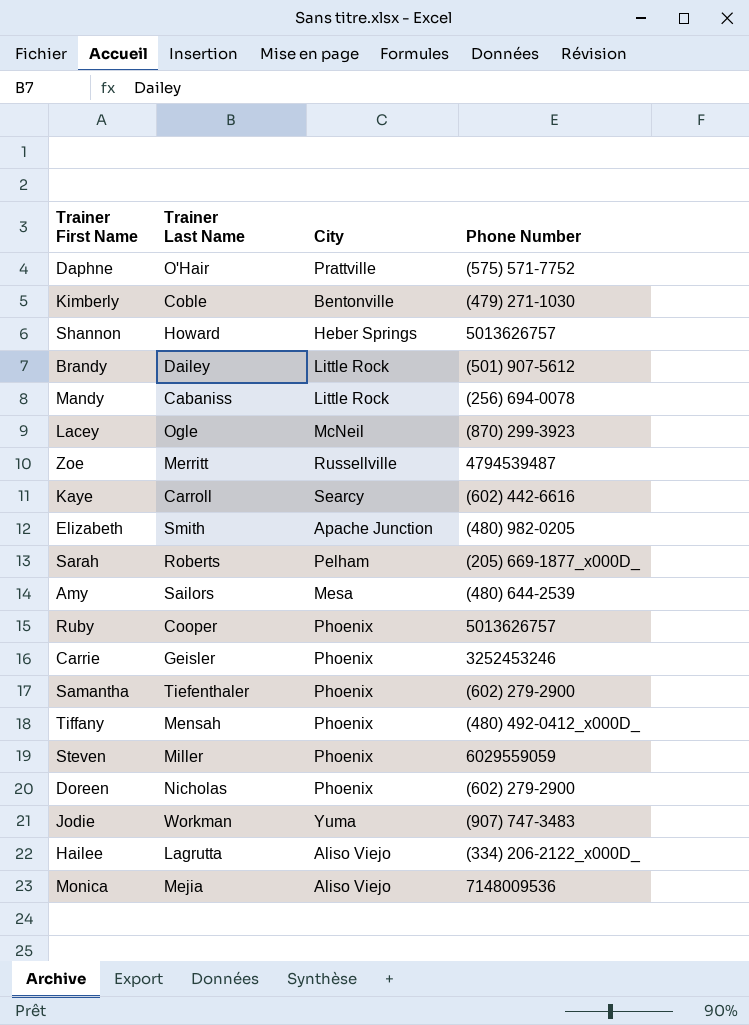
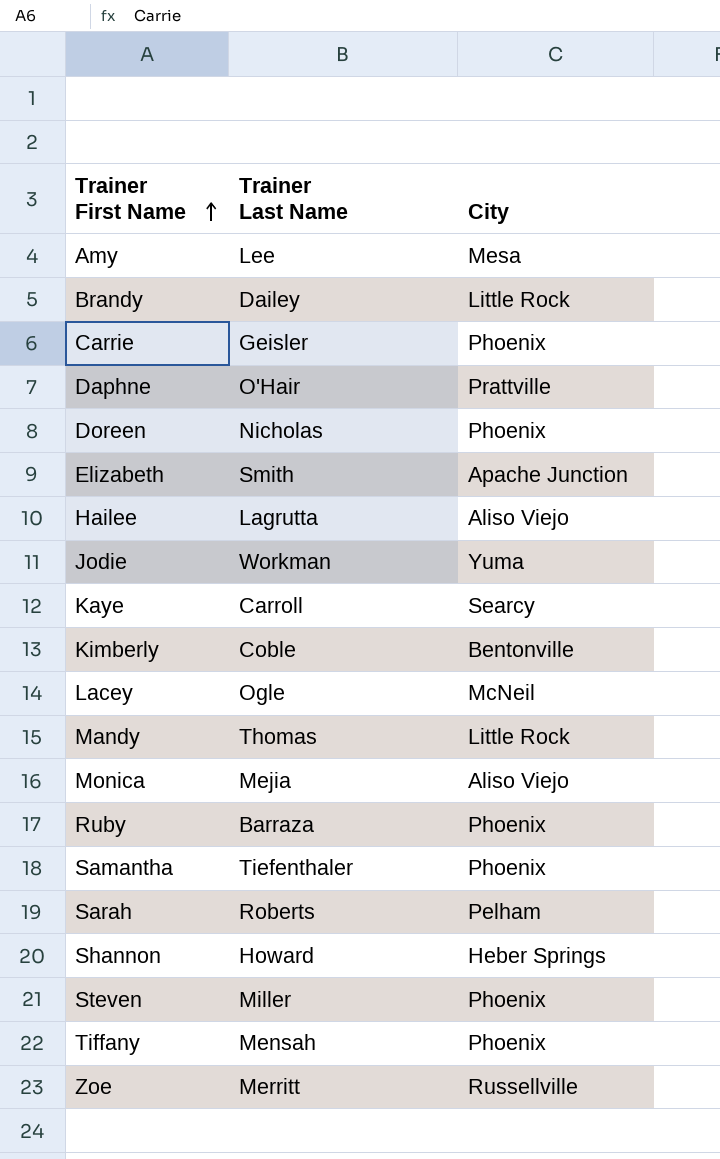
row order: none -> Trainer First Name ascending
column Phone Number | position: 4 -> none
Amy | Trainer Last Name: Sailors -> Lee
Mandy | Trainer Last Name: Cabaniss -> Thomas
Ruby | Trainer Last Name: Cooper -> Barraza

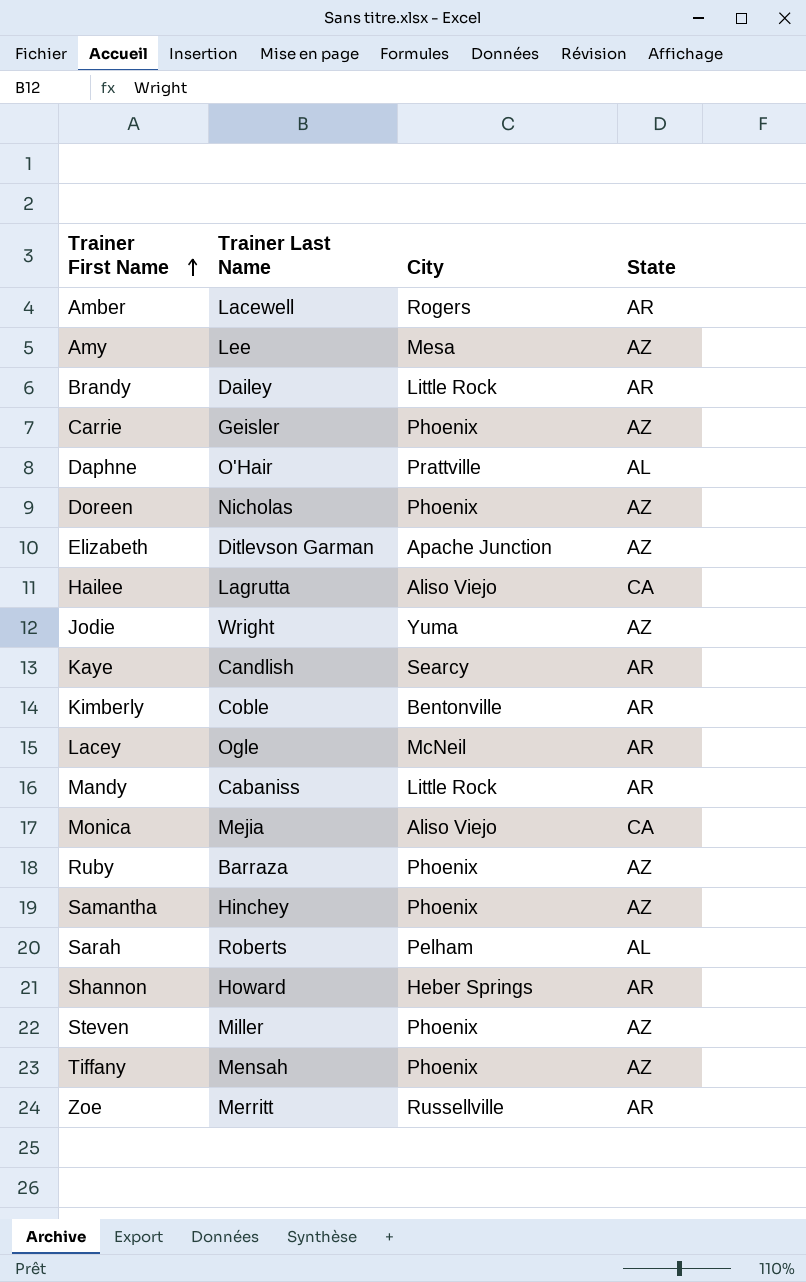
column State | position: none -> 4
row Amber: none -> Lacewell | Rogers | AR
Elizabeth | Trainer Last Name: Smith -> Ditlevson Garman
Jodie | Trainer Last Name: Workman -> Wright
Kaye | Trainer Last Name: Carroll -> Candlish
Mandy | Trainer Last Name: Thomas -> Cabaniss
Samantha | Trainer Last Name: Tiefenthaler -> Hinchey

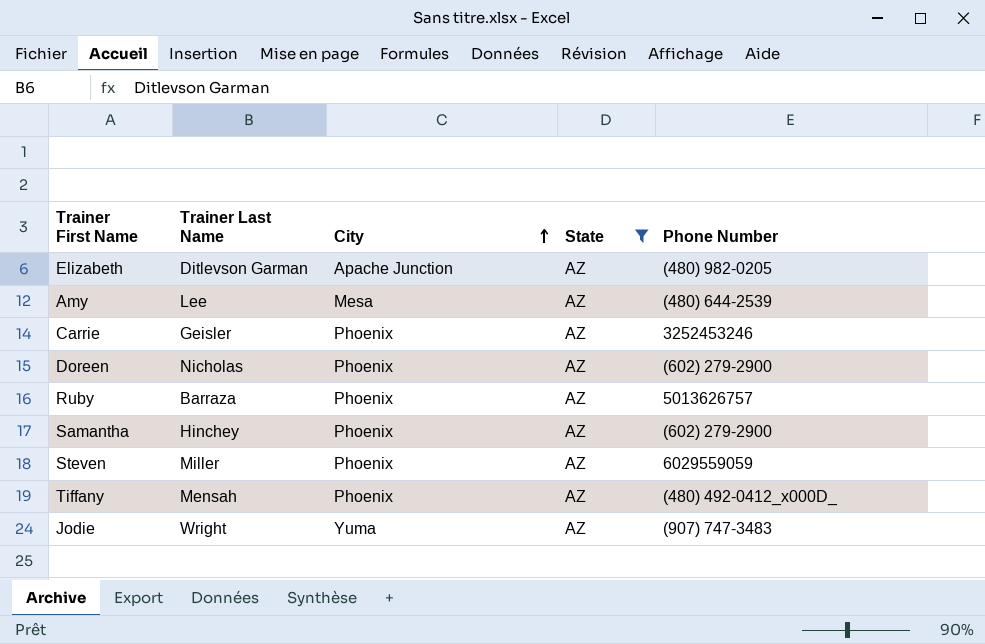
filter: none -> State = AZ
row order: Trainer First Name ascending -> City ascending
column Phone Number | position: none -> 5

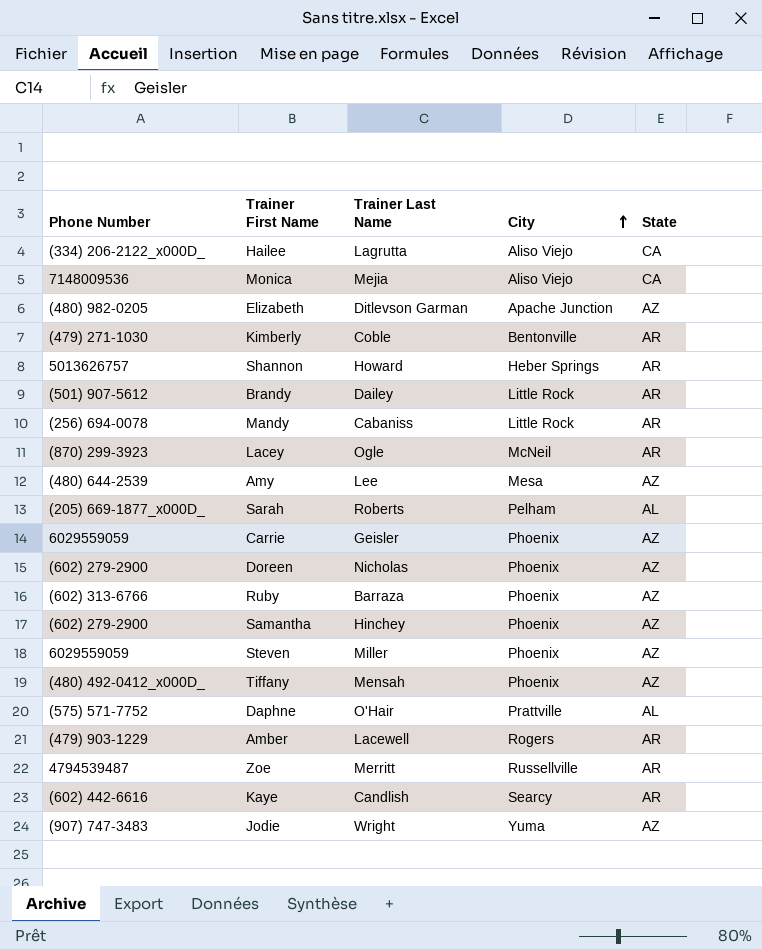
filter: State = AZ -> none
column Phone Number | position: 5 -> 1
Carrie | Phone Number: 3252453246 -> 6029559059
Ruby | Phone Number: 5013626757 -> (602) 313-6766

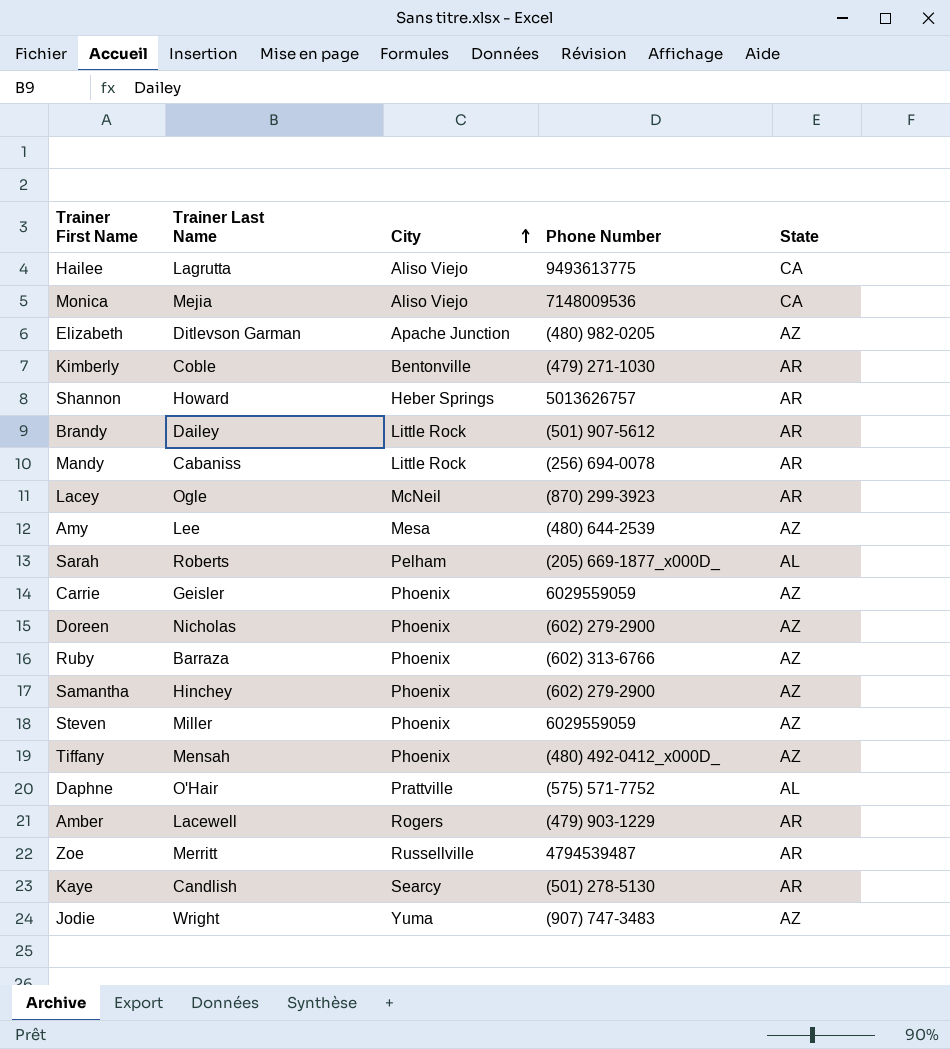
column Phone Number | position: 1 -> 4
Hailee | Phone Number: (334) 206-2122_x000D_ -> 9493613775
Kaye | Phone Number: (602) 442-6616 -> (501) 278-5130

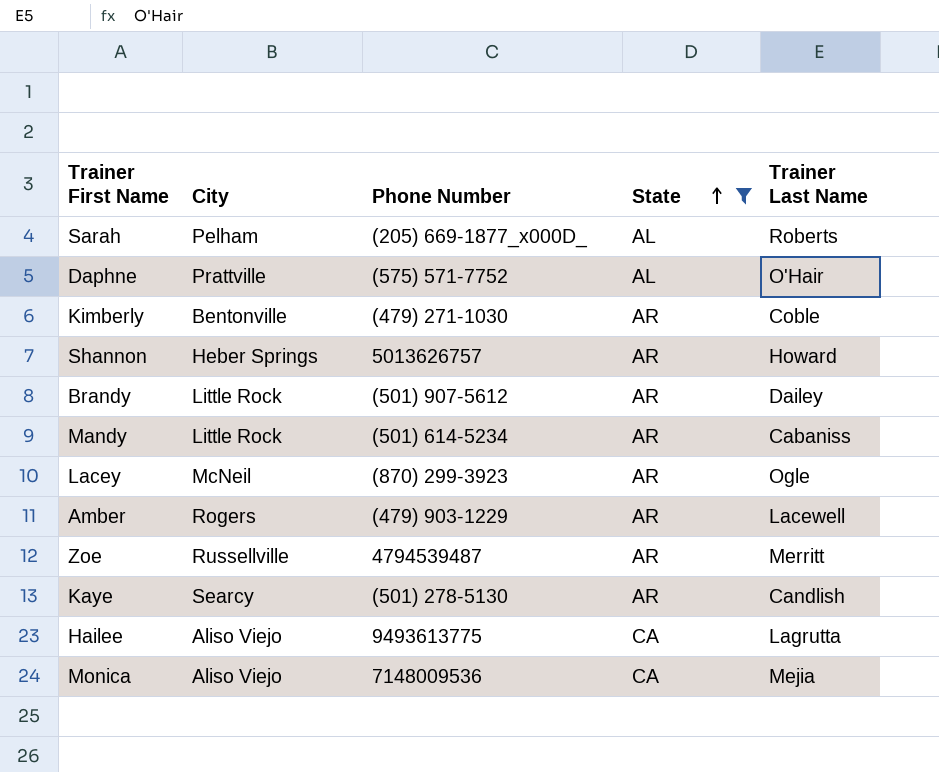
filter: none -> State != AZ
row order: City ascending -> State ascending
column Trainer Last Name | position: 2 -> 5
Mandy | Phone Number: (256) 694-0078 -> (501) 614-5234

